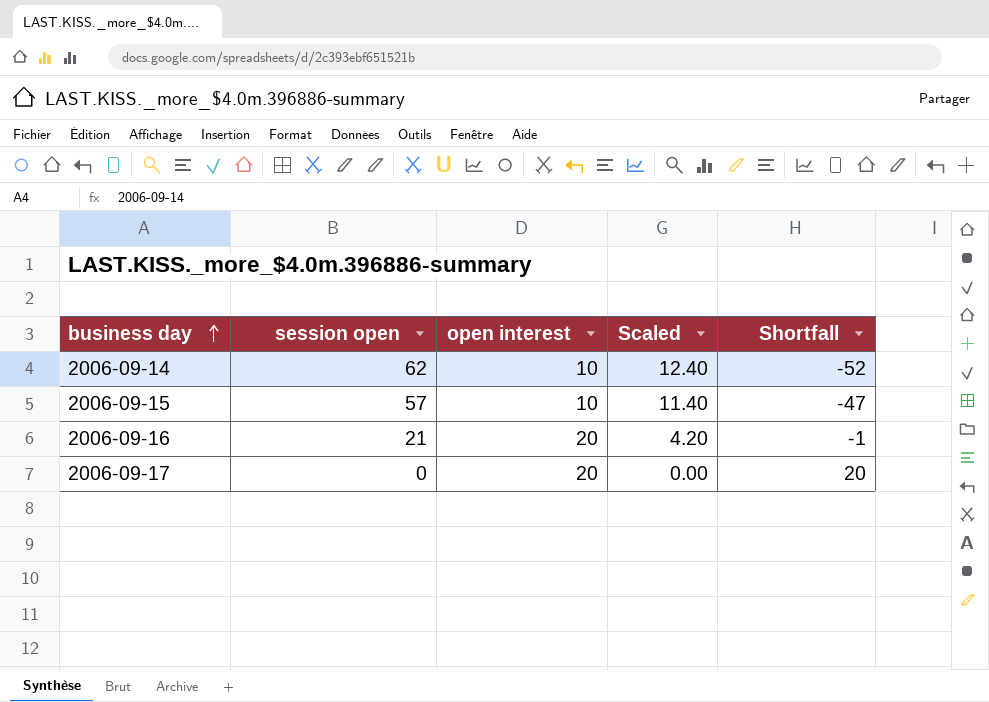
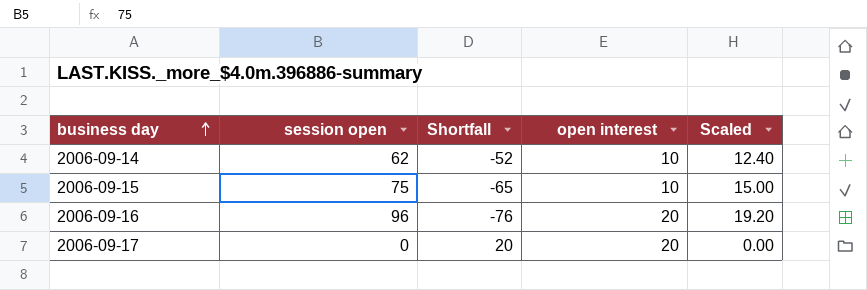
column Shortfall | position: 5 -> 3
2006-09-15 | session open: 57 -> 75
2006-09-15 | Shortfall: -47 -> -65
2006-09-15 | Scaled: 11.40 -> 15.00
2006-09-16 | session open: 21 -> 96
2006-09-16 | Shortfall: -1 -> -76
2006-09-16 | Scaled: 4.20 -> 19.20

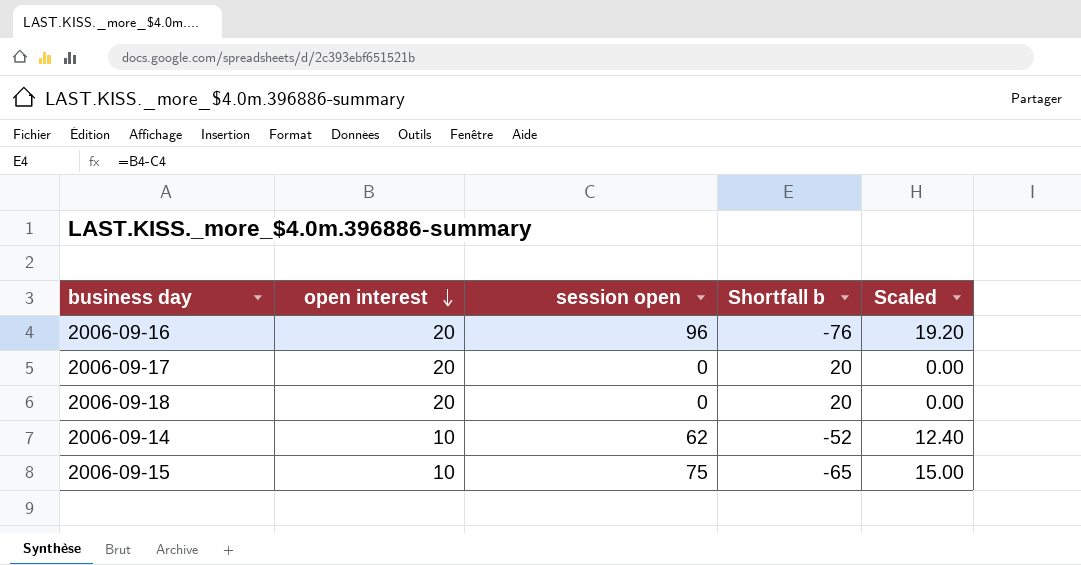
row order: business day ascending -> open interest descending
column open interest | position: 4 -> 2
column name: Shortfall -> Shortfall b
row 2006-09-18: none -> 20 | 0 | 20 | 0.00

